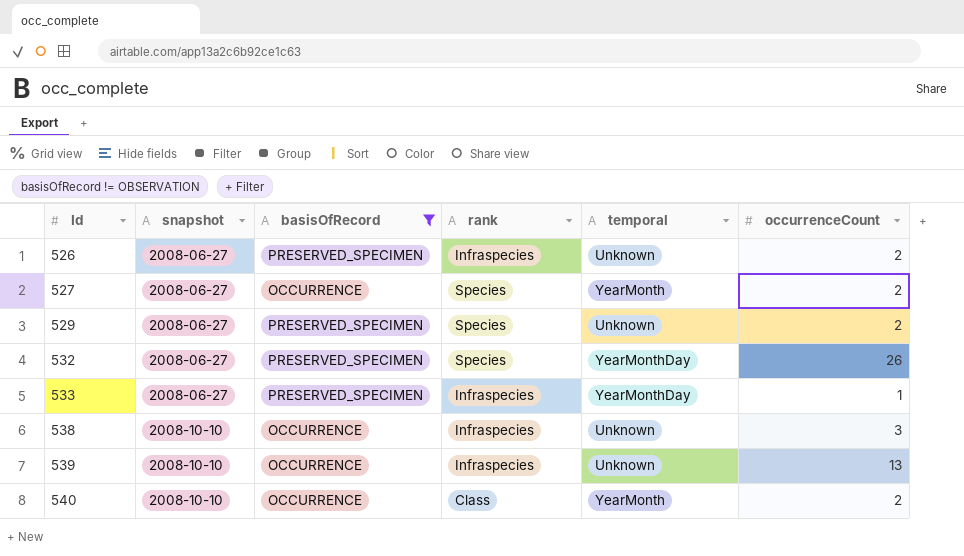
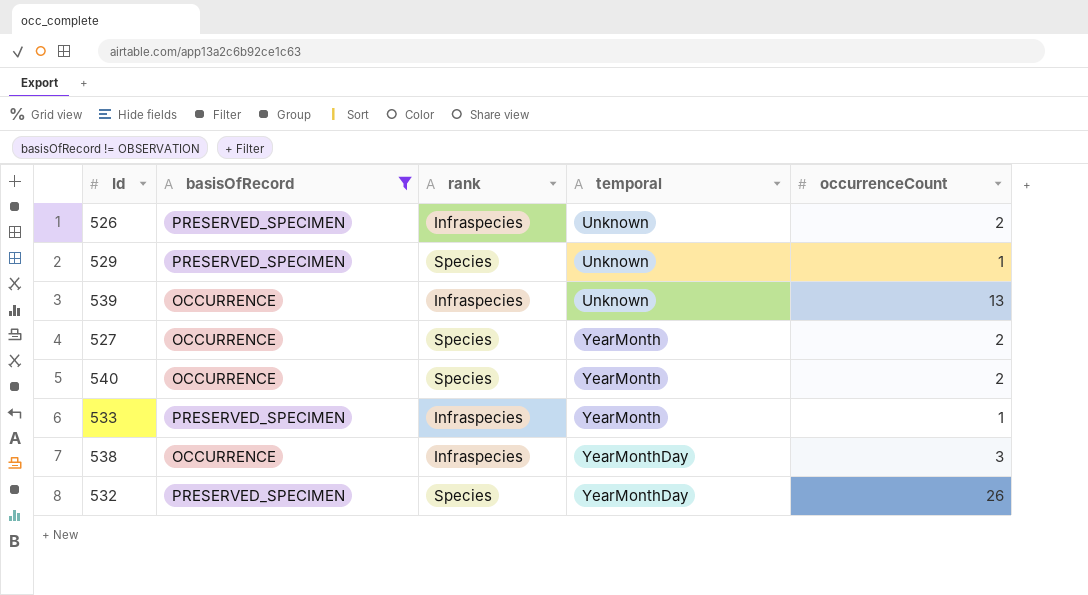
row order: Id ascending -> temporal ascending
column snapshot | position: 2 -> none
529 | occurrenceCount: 2 -> 1
540 | rank: Class -> Species
533 | temporal: YearMonthDay -> YearMonth
538 | temporal: Unknown -> YearMonthDay

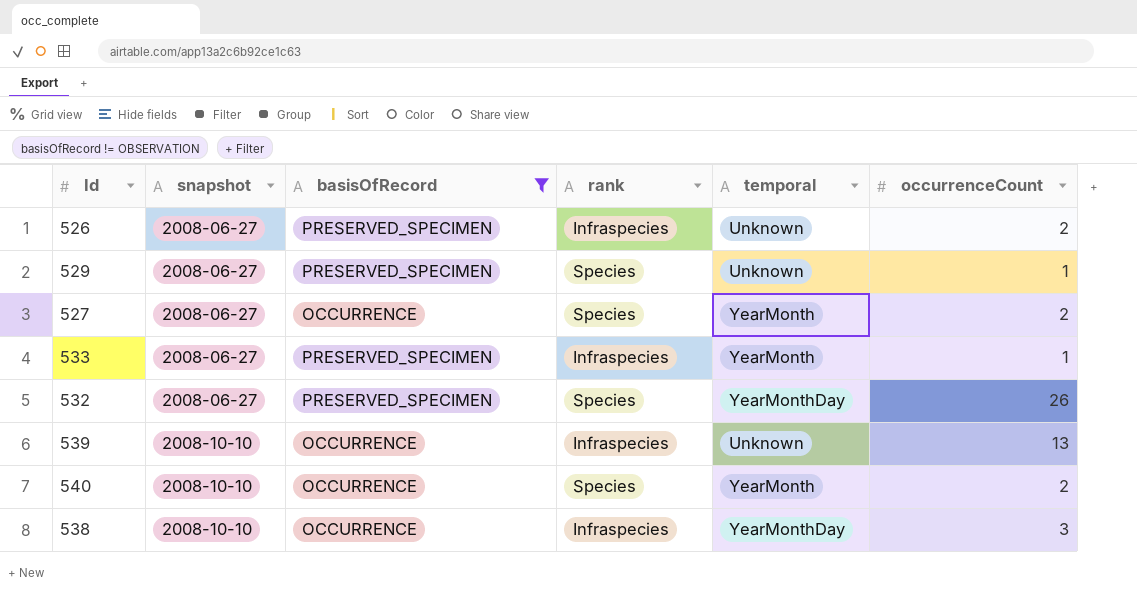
row order: temporal ascending -> snapshot ascending
column snapshot | position: none -> 2

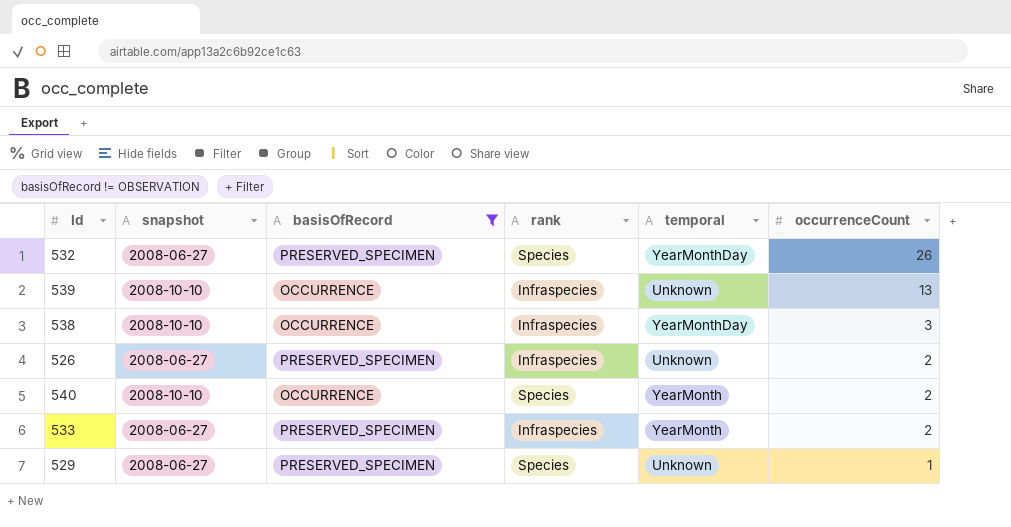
row order: snapshot ascending -> occurrenceCount descending
row 527: 2008-06-27 | OCCURRENCE | Species | YearMonth | 2 -> none
533 | occurrenceCount: 1 -> 2

